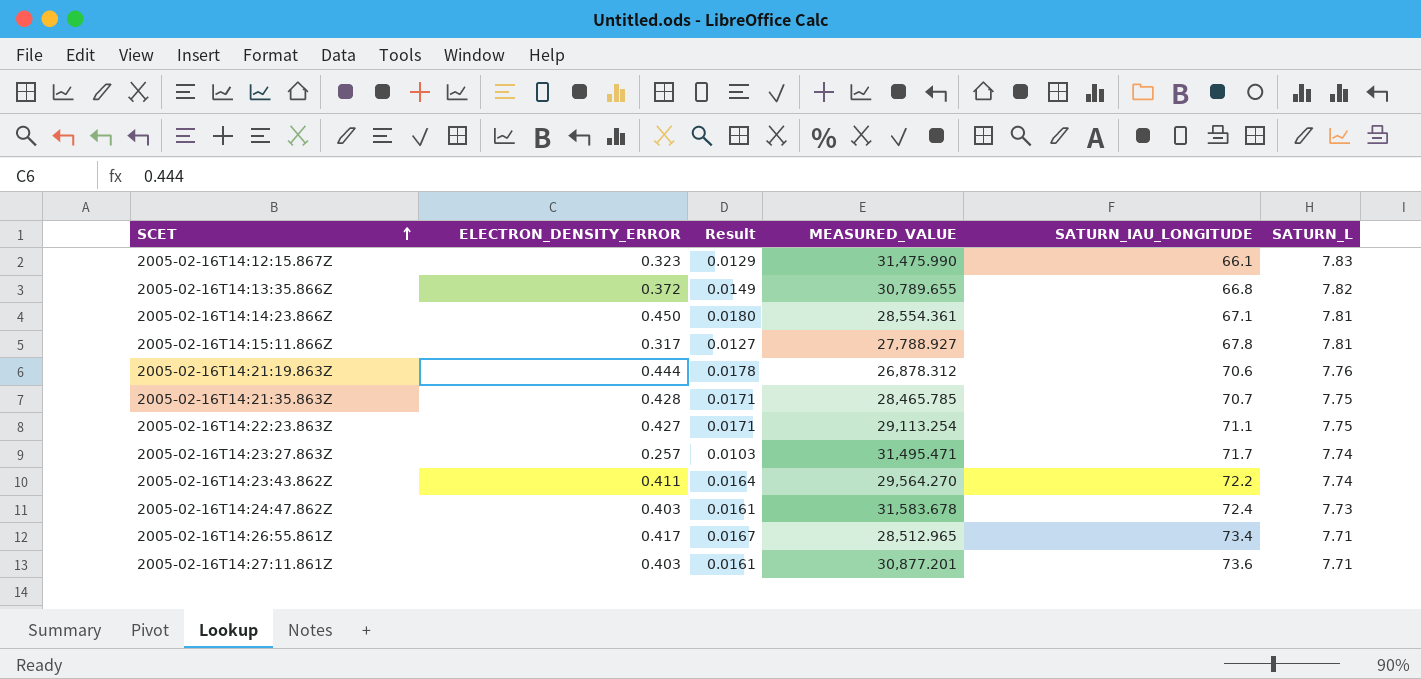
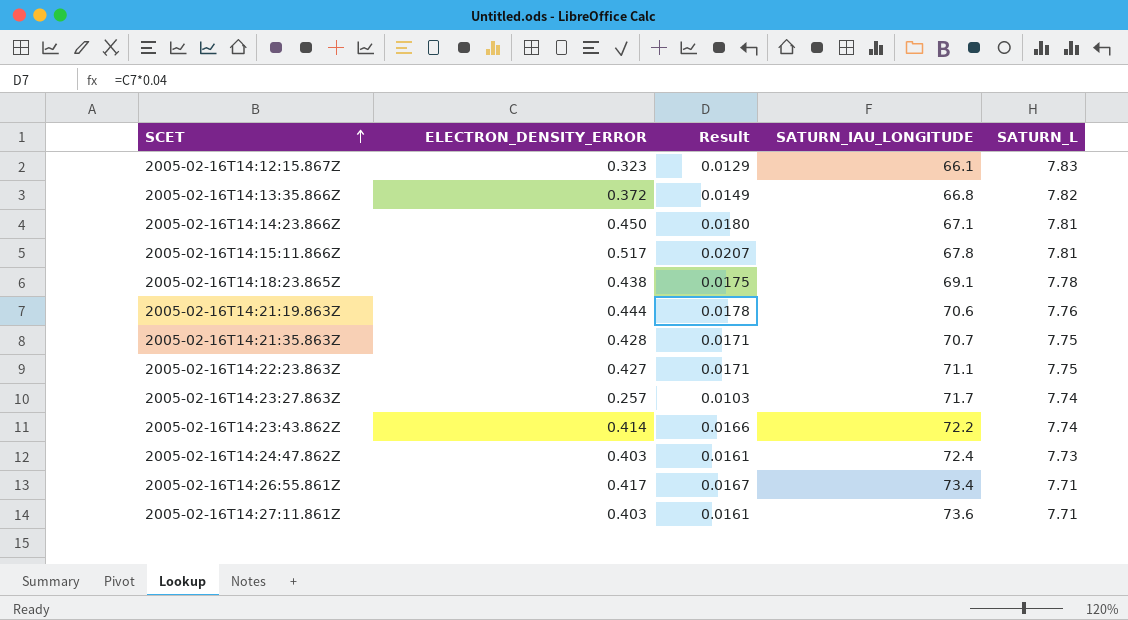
column MEASURED_VALUE | position: 4 -> none
2005-02-16T14:15:11.866Z | ELECTRON_DENSITY_ERROR: 0.317 -> 0.517
2005-02-16T14:15:11.866Z | Result: 0.0127 -> 0.0207
row 2005-02-16T14:18:23.865Z: none -> 0.438 | 0.0175 | 69.1 | 7.78
2005-02-16T14:23:43.862Z | ELECTRON_DENSITY_ERROR: 0.411 -> 0.414
2005-02-16T14:23:43.862Z | Result: 0.0164 -> 0.0166

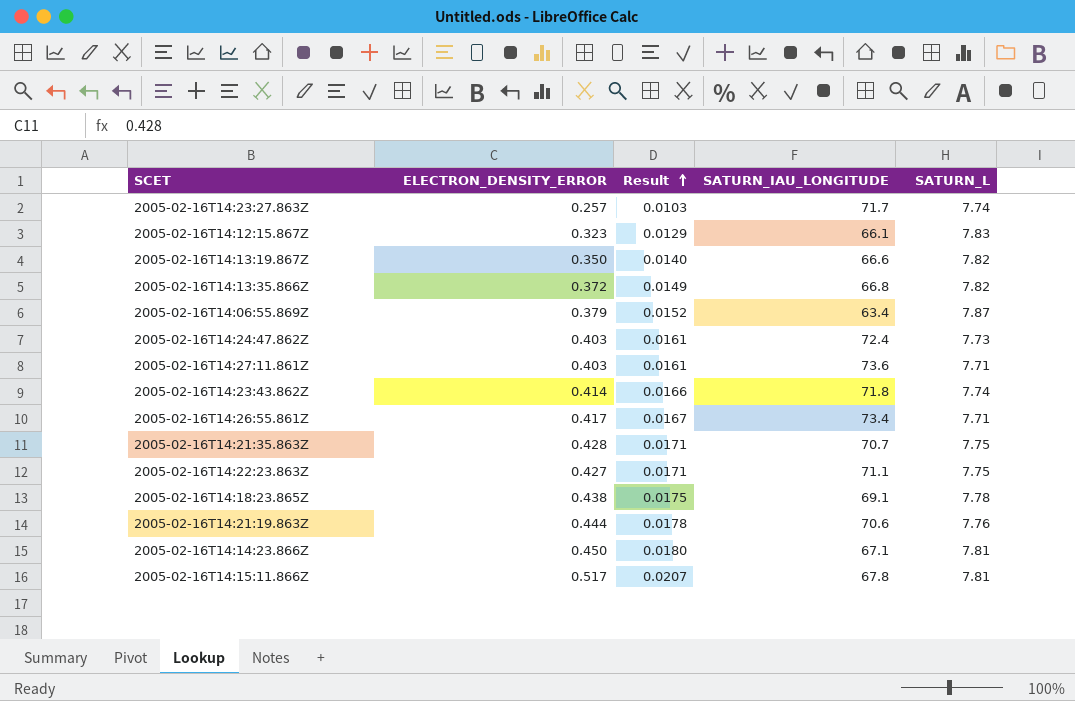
row order: SCET ascending -> Result ascending
row 2005-02-16T14:13:19.867Z: none -> 0.350 | 0.0140 | 66.6 | 7.82
row 2005-02-16T14:06:55.869Z: none -> 0.379 | 0.0152 | 63.4 | 7.87
2005-02-16T14:23:43.862Z | SATURN_IAU_LONGITUDE: 72.2 -> 71.8

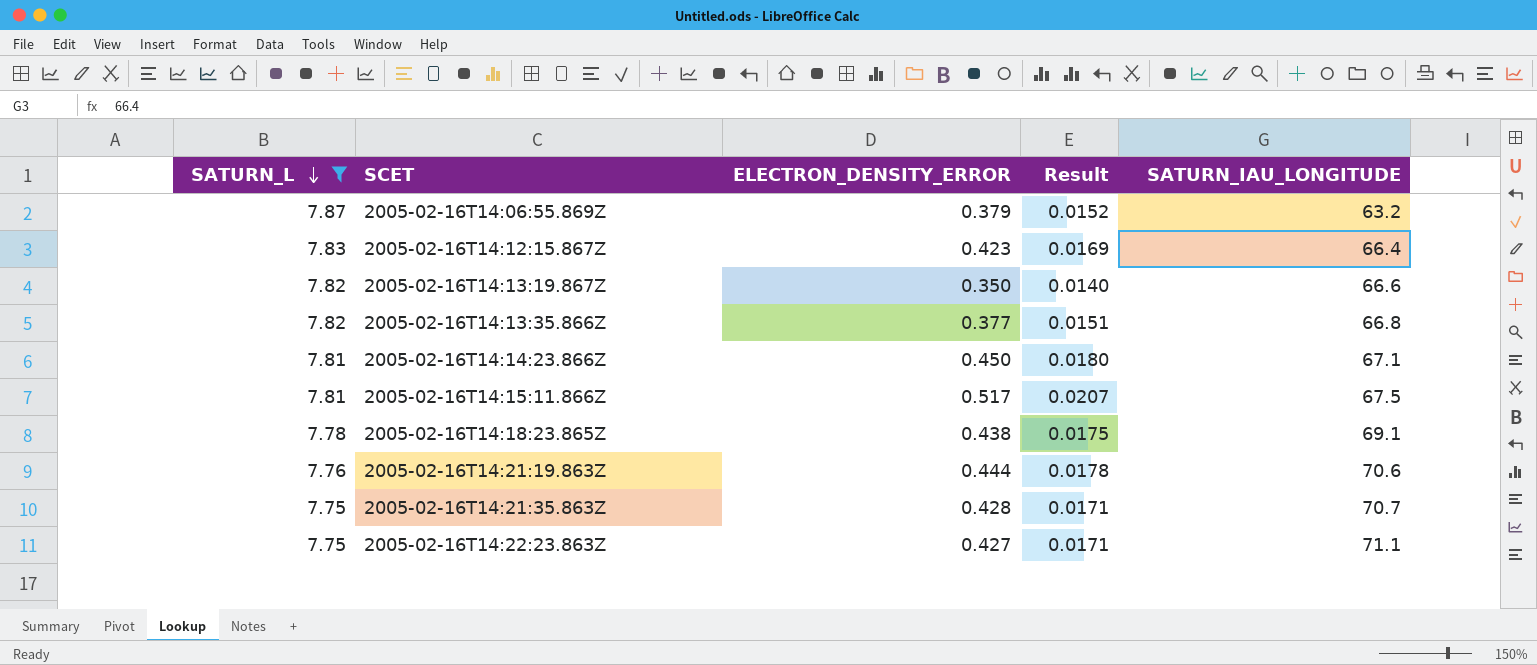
filter: none -> SATURN_L >= 7.75
row order: Result ascending -> SATURN_L descending
column SATURN_L | position: 5 -> 1
2005-02-16T14:06:55.869Z | SATURN_IAU_LONGITUDE: 63.4 -> 63.2
2005-02-16T14:12:15.867Z | ELECTRON_DENSITY_ERROR: 0.323 -> 0.423
2005-02-16T14:12:15.867Z | Result: 0.0129 -> 0.0169
2005-02-16T14:12:15.867Z | SATURN_IAU_LONGITUDE: 66.1 -> 66.4
2005-02-16T14:13:35.866Z | ELECTRON_DENSITY_ERROR: 0.372 -> 0.377
2005-02-16T14:13:35.866Z | Result: 0.0149 -> 0.0151
2005-02-16T14:15:11.866Z | SATURN_IAU_LONGITUDE: 67.8 -> 67.5

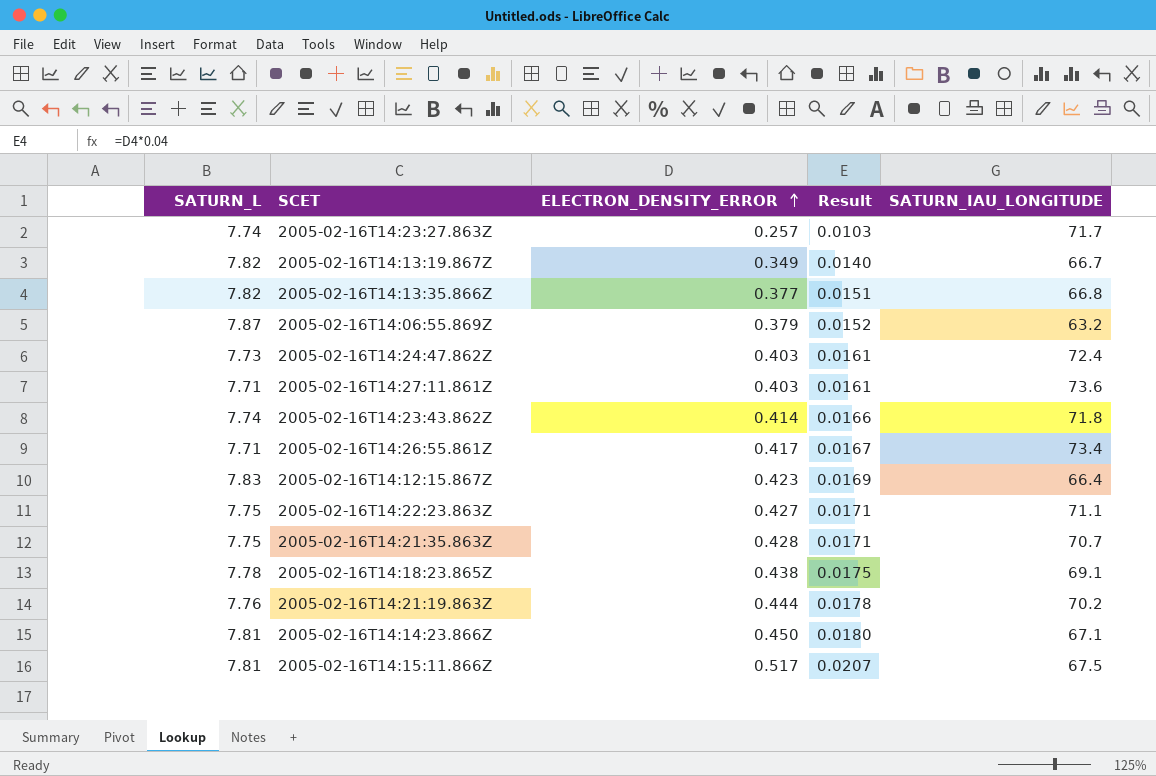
filter: SATURN_L >= 7.75 -> none
row order: SATURN_L descending -> ELECTRON_DENSITY_ERROR ascending
2005-02-16T14:13:19.867Z | ELECTRON_DENSITY_ERROR: 0.350 -> 0.349
2005-02-16T14:13:19.867Z | SATURN_IAU_LONGITUDE: 66.6 -> 66.7
2005-02-16T14:21:19.863Z | SATURN_IAU_LONGITUDE: 70.6 -> 70.2

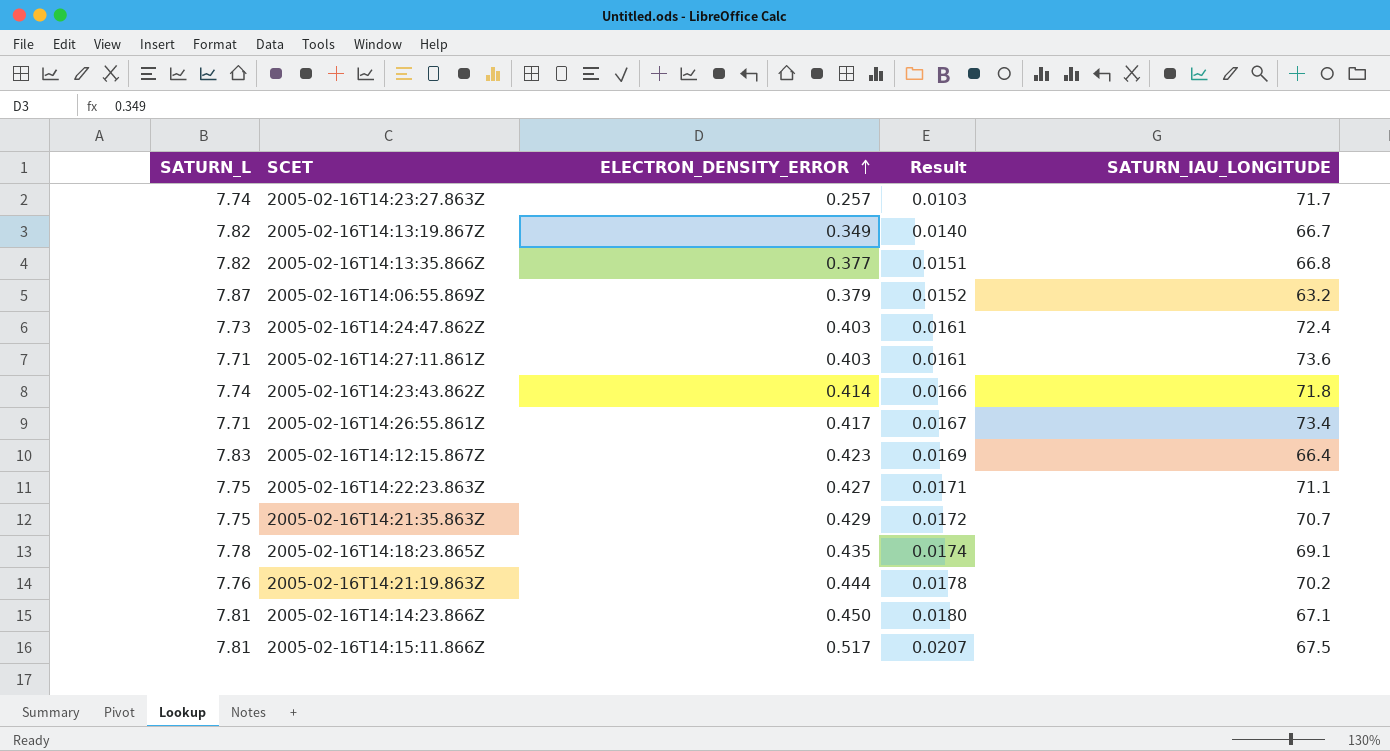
2005-02-16T14:21:35.863Z | ELECTRON_DENSITY_ERROR: 0.428 -> 0.429
2005-02-16T14:21:35.863Z | Result: 0.0171 -> 0.0172
2005-02-16T14:18:23.865Z | ELECTRON_DENSITY_ERROR: 0.438 -> 0.435
2005-02-16T14:18:23.865Z | Result: 0.0175 -> 0.0174

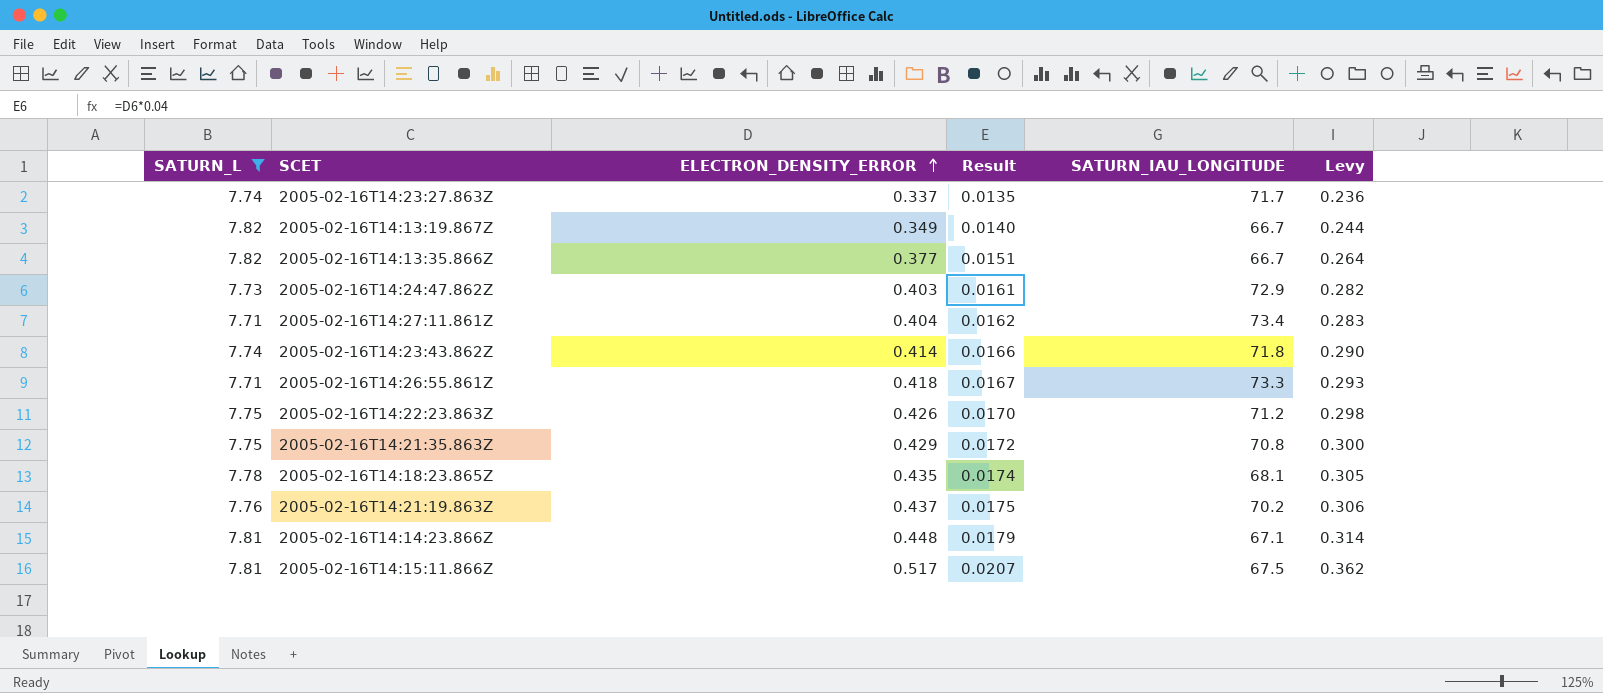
filter: none -> SATURN_L <= 7.82
column Levy | formula: none -> [ELECTRON_DENSITY_ERROR] * 0.7
2005-02-16T14:23:27.863Z | ELECTRON_DENSITY_ERROR: 0.257 -> 0.337
2005-02-16T14:23:27.863Z | Result: 0.0103 -> 0.0135
2005-02-16T14:13:35.866Z | SATURN_IAU_LONGITUDE: 66.8 -> 66.7
2005-02-16T14:24:47.862Z | SATURN_IAU_LONGITUDE: 72.4 -> 72.9
2005-02-16T14:27:11.861Z | ELECTRON_DENSITY_ERROR: 0.403 -> 0.404
2005-02-16T14:27:11.861Z | Result: 0.0161 -> 0.0162
2005-02-16T14:27:11.861Z | SATURN_IAU_LONGITUDE: 73.6 -> 73.4
2005-02-16T14:26:55.861Z | ELECTRON_DENSITY_ERROR: 0.417 -> 0.418
2005-02-16T14:26:55.861Z | SATURN_IAU_LONGITUDE: 73.4 -> 73.3
2005-02-16T14:22:23.863Z | ELECTRON_DENSITY_ERROR: 0.427 -> 0.426
2005-02-16T14:22:23.863Z | Result: 0.0171 -> 0.0170
2005-02-16T14:22:23.863Z | SATURN_IAU_LONGITUDE: 71.1 -> 71.2
2005-02-16T14:21:35.863Z | SATURN_IAU_LONGITUDE: 70.7 -> 70.8
2005-02-16T14:18:23.865Z | SATURN_IAU_LONGITUDE: 69.1 -> 68.1
2005-02-16T14:21:19.863Z | ELECTRON_DENSITY_ERROR: 0.444 -> 0.437
2005-02-16T14:21:19.863Z | Result: 0.0178 -> 0.0175
2005-02-16T14:14:23.866Z | ELECTRON_DENSITY_ERROR: 0.450 -> 0.448
2005-02-16T14:14:23.866Z | Result: 0.0180 -> 0.0179

